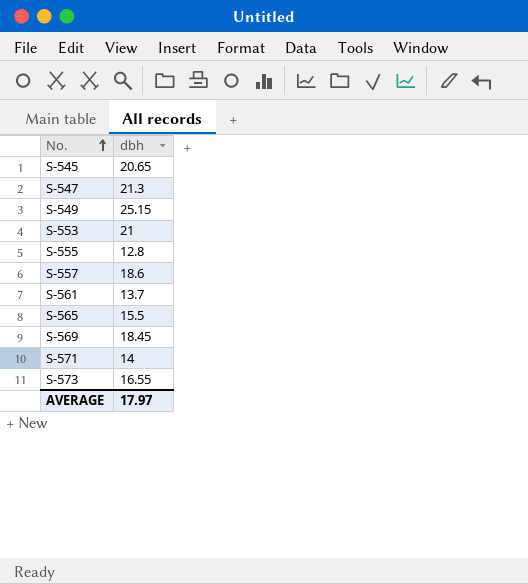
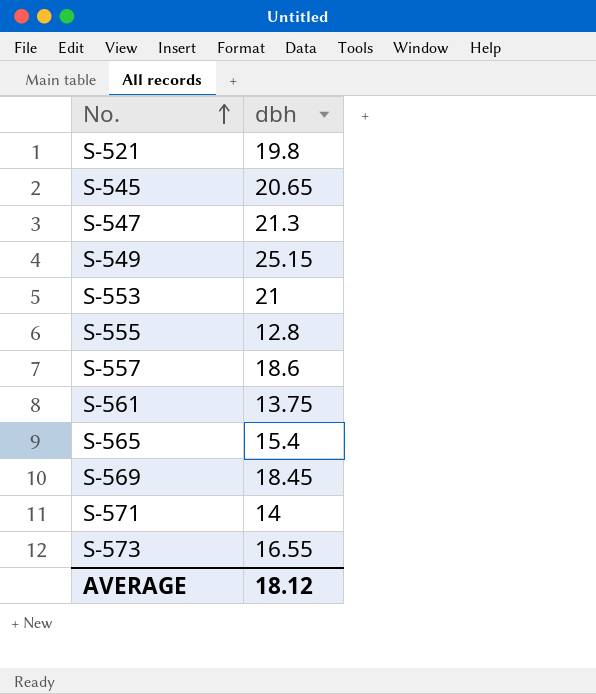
row S-521: none -> 19.8
S-561 | dbh: 13.7 -> 13.75
S-565 | dbh: 15.5 -> 15.4
AVERAGE | dbh: 17.97 -> 18.12

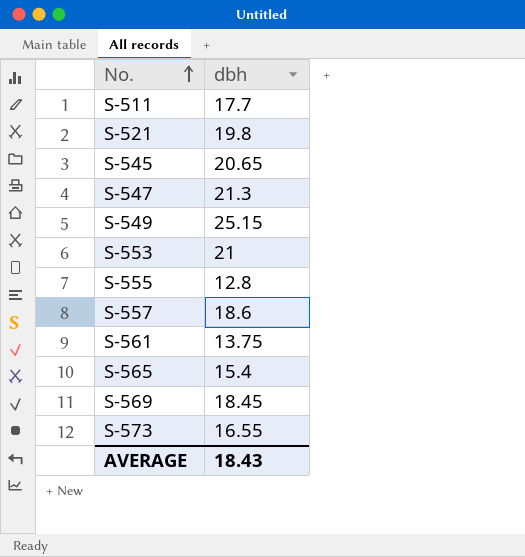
row S-571: 14 -> none
row S-511: none -> 17.7
AVERAGE | dbh: 18.12 -> 18.43

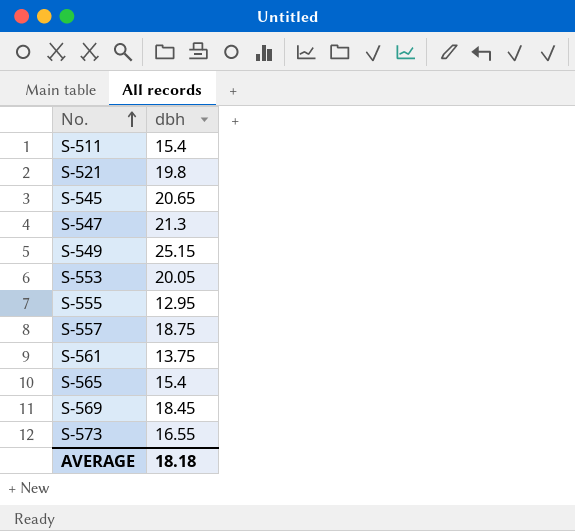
S-511 | dbh: 17.7 -> 15.4
S-553 | dbh: 21 -> 20.05
S-555 | dbh: 12.8 -> 12.95
S-557 | dbh: 18.6 -> 18.75
AVERAGE | dbh: 18.43 -> 18.18

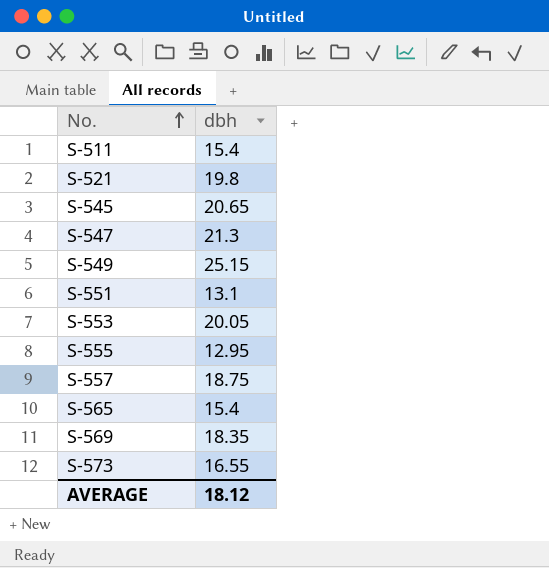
row S-561: 13.75 -> none
row S-551: none -> 13.1
S-569 | dbh: 18.45 -> 18.35
AVERAGE | dbh: 18.18 -> 18.12

